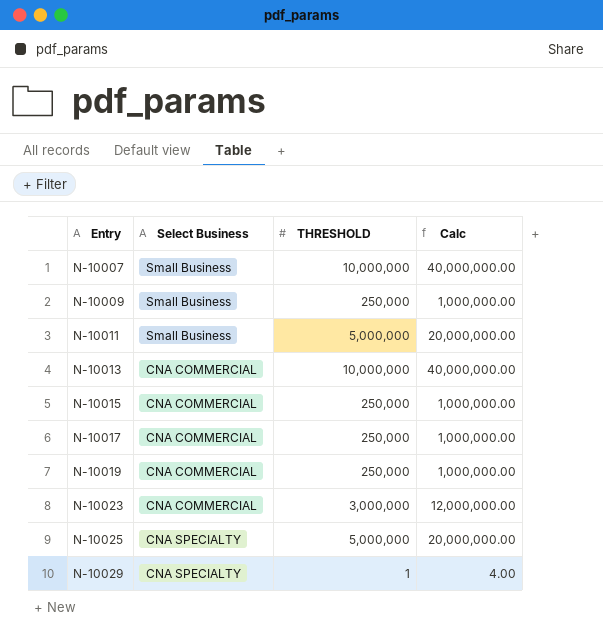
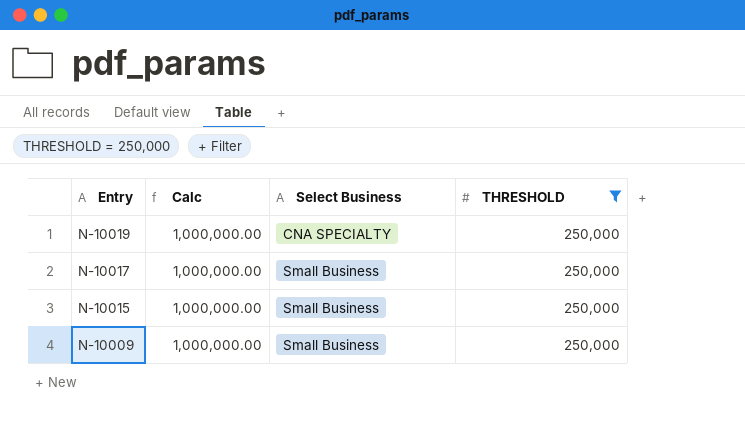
filter: none -> THRESHOLD = 250,000
row order: Entry ascending -> Entry descending
column Calc | position: 4 -> 2
N-10019 | Select Business: CNA COMMERCIAL -> CNA SPECIALTY
N-10017 | Select Business: CNA COMMERCIAL -> Small Business
N-10015 | Select Business: CNA COMMERCIAL -> Small Business

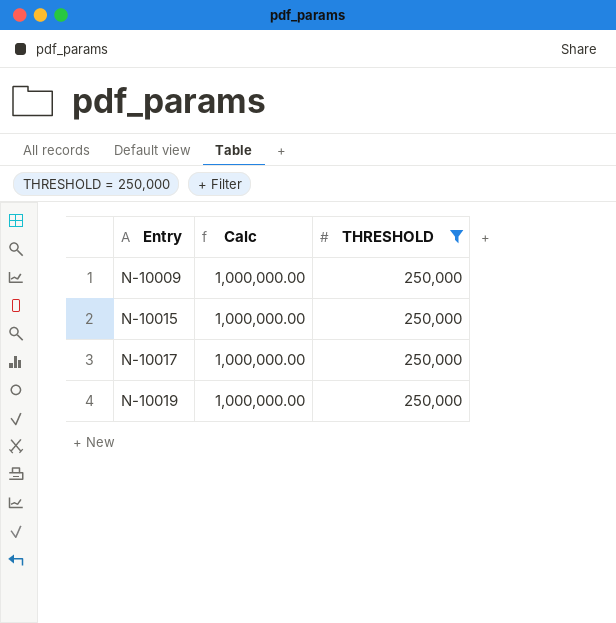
row order: Entry descending -> Entry ascending
column Select Business | position: 3 -> none

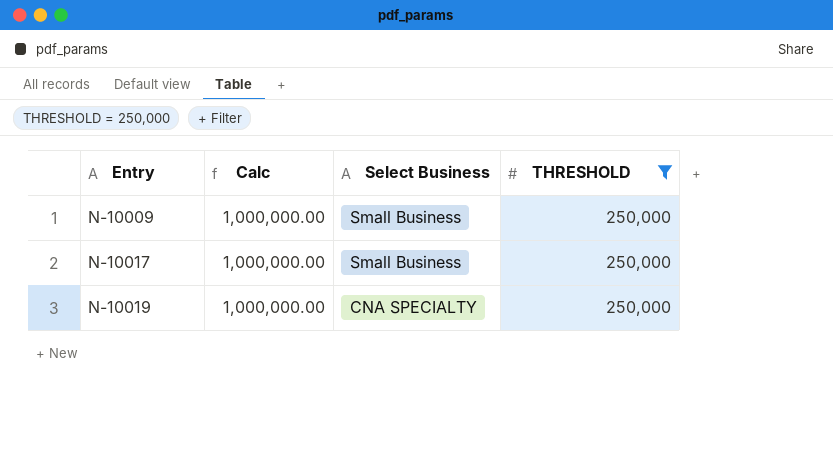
column Select Business | position: none -> 3
row N-10015: 1,000,000.00 | 250,000 -> none

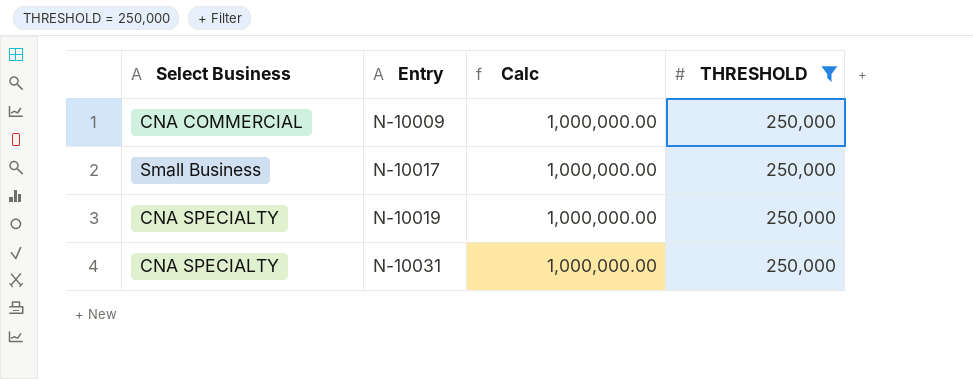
column Select Business | position: 3 -> 1
N-10009 | Select Business: Small Business -> CNA COMMERCIAL
row N-10031: none -> CNA SPECIALTY | 1,000,000.00 | 250,000

